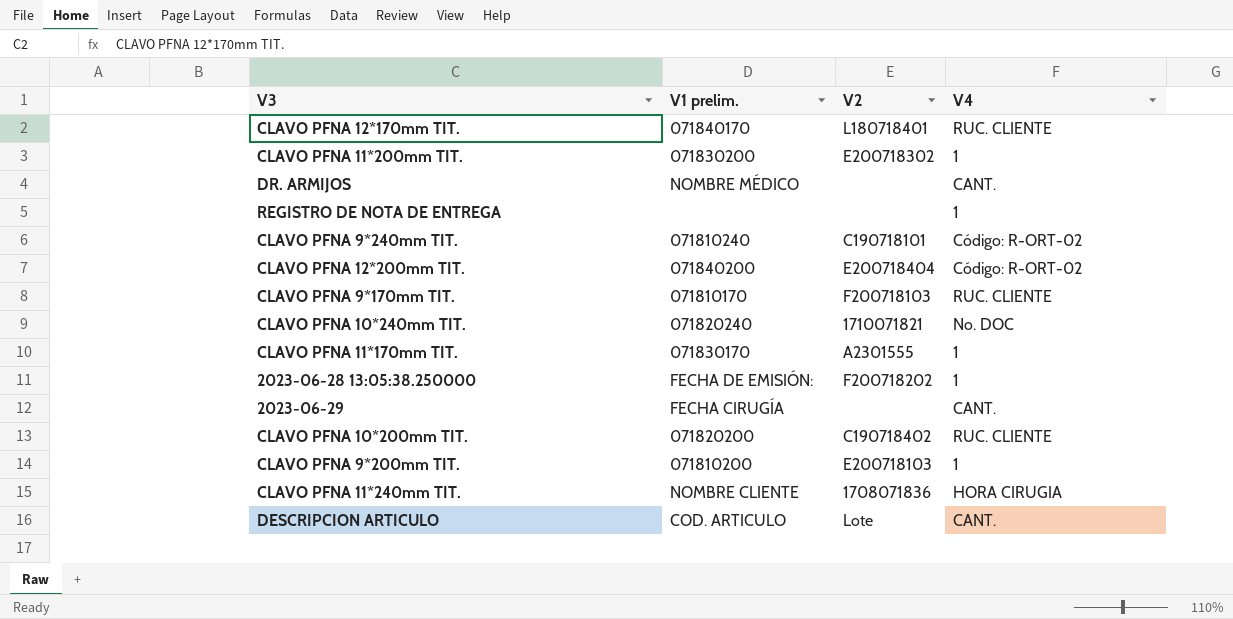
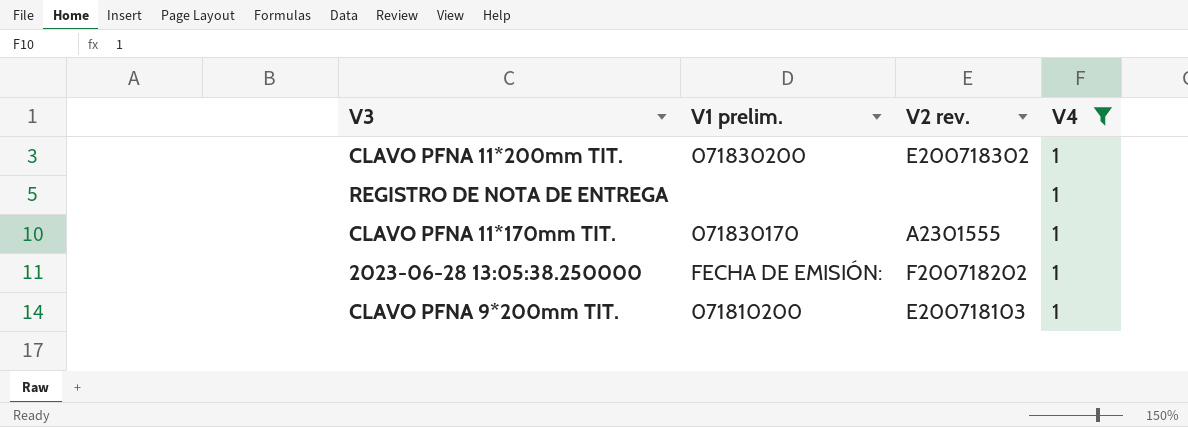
filter: none -> V4 = 1
column name: V2 -> V2 rev.

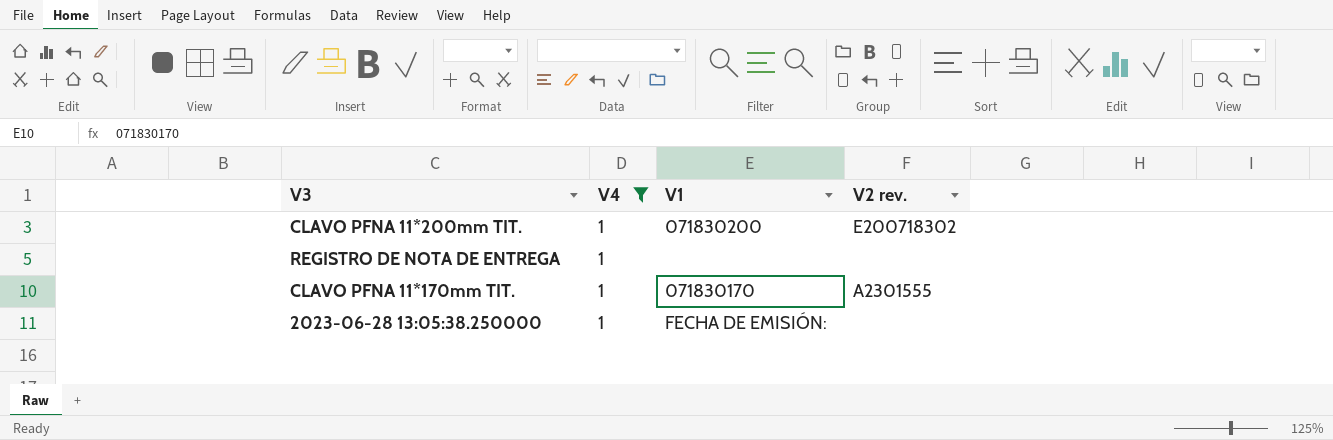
column V4 | position: 4 -> 2
column name: V1 prelim. -> V1
row CLAVO PFNA 9*200mm TIT.: 071810200 | E200718103 | 1 -> none
2023-06-28 13:05:38.250000 | V2 rev.: F200718202 -> none

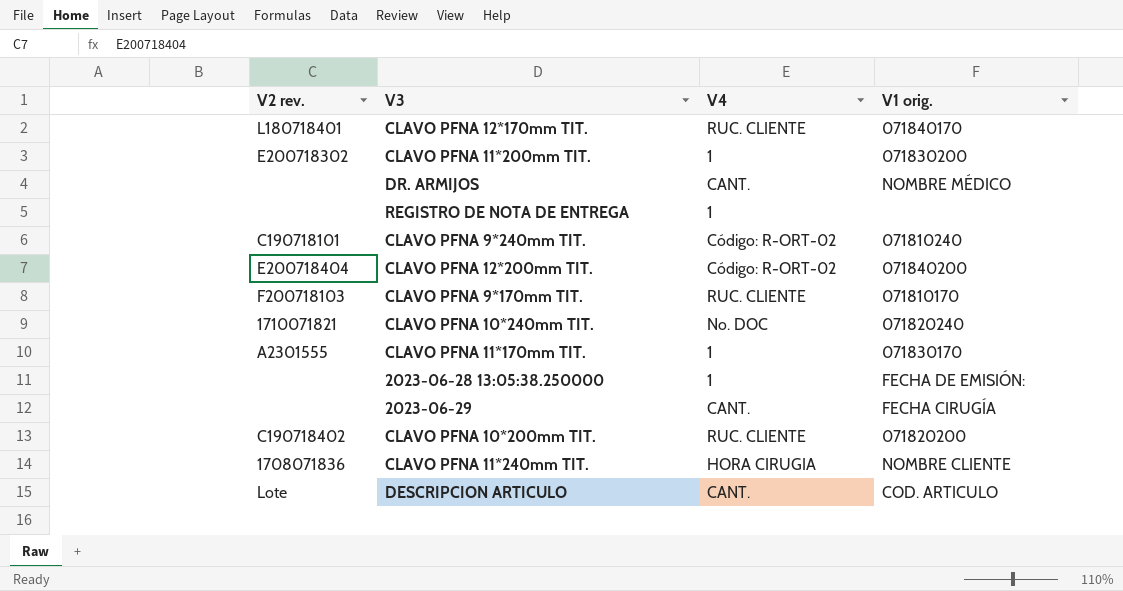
filter: V4 = 1 -> none
column V2 rev. | position: 4 -> 1
column name: V1 -> V1 orig.

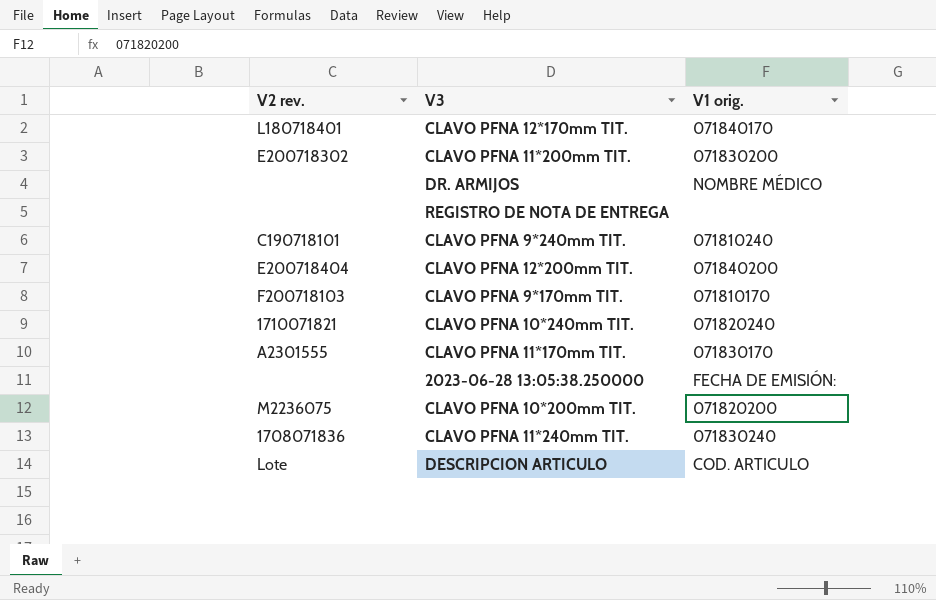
column V4 | position: 3 -> none
row 2023-06-29: none | CANT. | FECHA CIRUGÍA -> none
CLAVO PFNA 10*200mm TIT. | V2 rev.: C190718402 -> M2236075
CLAVO PFNA 11*240mm TIT. | V1 orig.: NOMBRE CLIENTE -> 071830240

